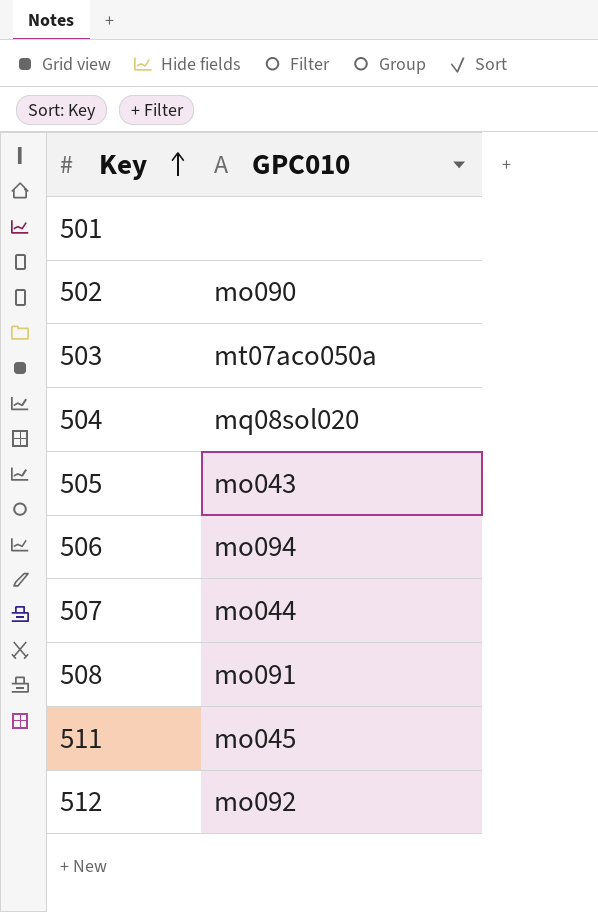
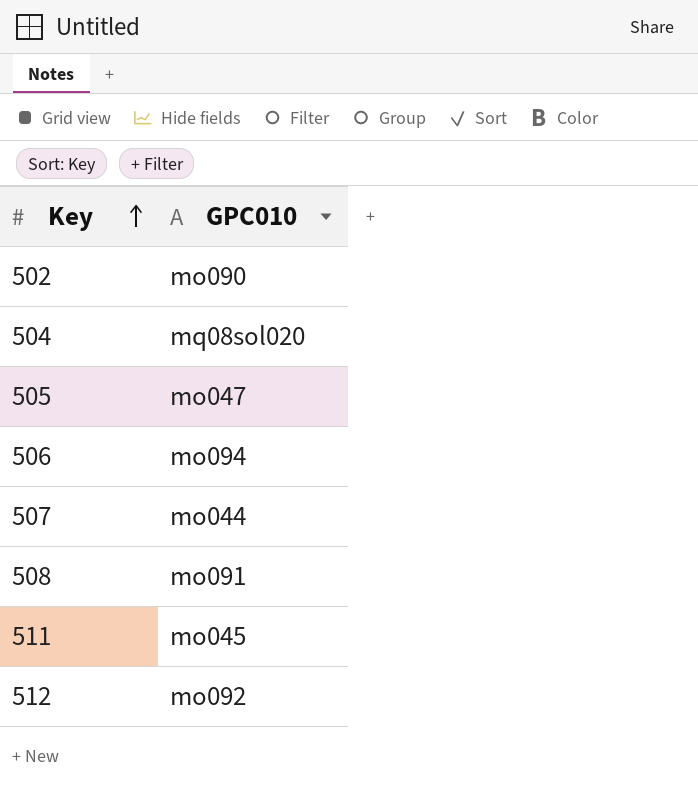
row 501: none -> none
row 503: mt07aco050a -> none
505 | GPC010: mo043 -> mo047

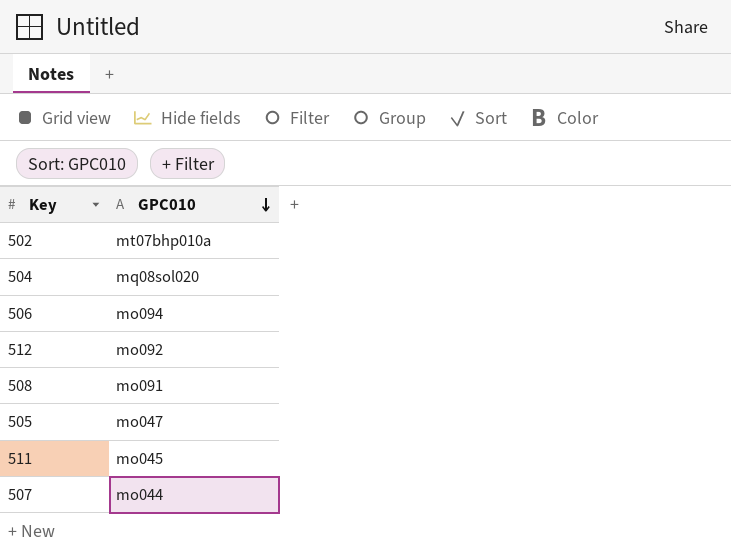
row order: Key ascending -> GPC010 descending
502 | GPC010: mo090 -> mt07bhp010a

